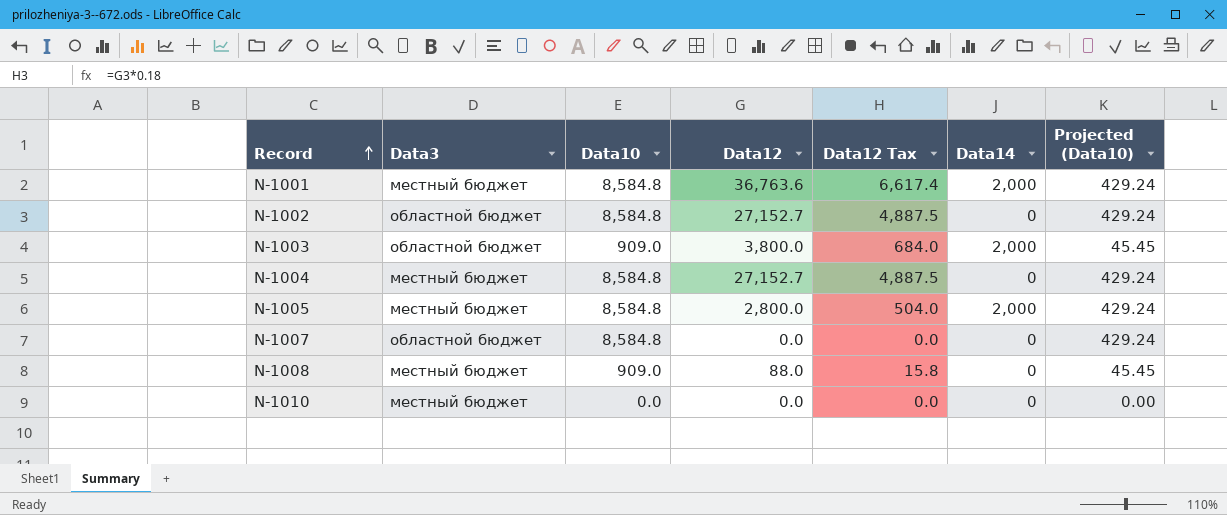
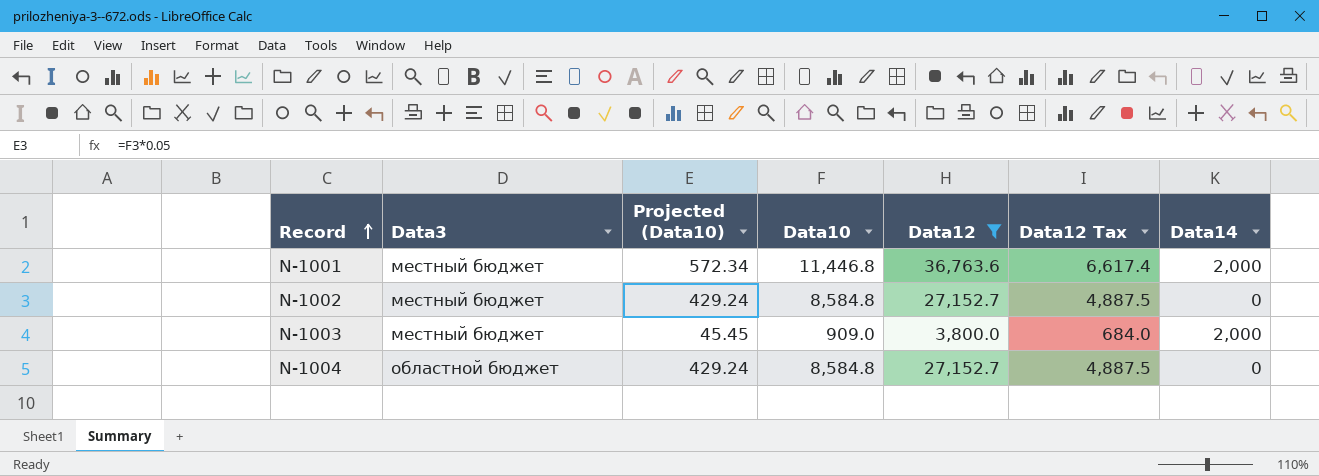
filter: none -> Data12 >= 3,800.0
column Projected (Data10) | position: 7 -> 3
N-1001 | Projected (Data10): 429.24 -> 572.34
N-1001 | Data10: 8,584.8 -> 11,446.8
N-1002 | Data3: областной бюджет -> местный бюджет
N-1003 | Data3: областной бюджет -> местный бюджет
N-1004 | Data3: местный бюджет -> областной бюджет

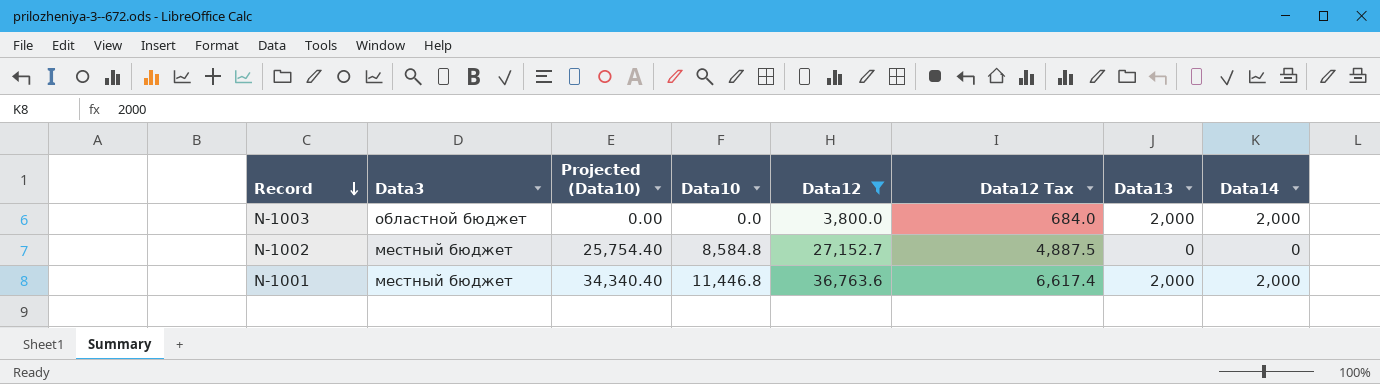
row order: Record ascending -> Record descending
column Projected (Data10) | formula: [Data10] * 0.05 -> [Data10] * 3
column Data13 | position: none -> 7
row N-1004: областной бюджет | 429.24 | 8,584.8 | 27,152.7 | 4,887.5 | 0 -> none
N-1003 | Data3: местный бюджет -> областной бюджет
N-1003 | Data10: 909.0 -> 0.0

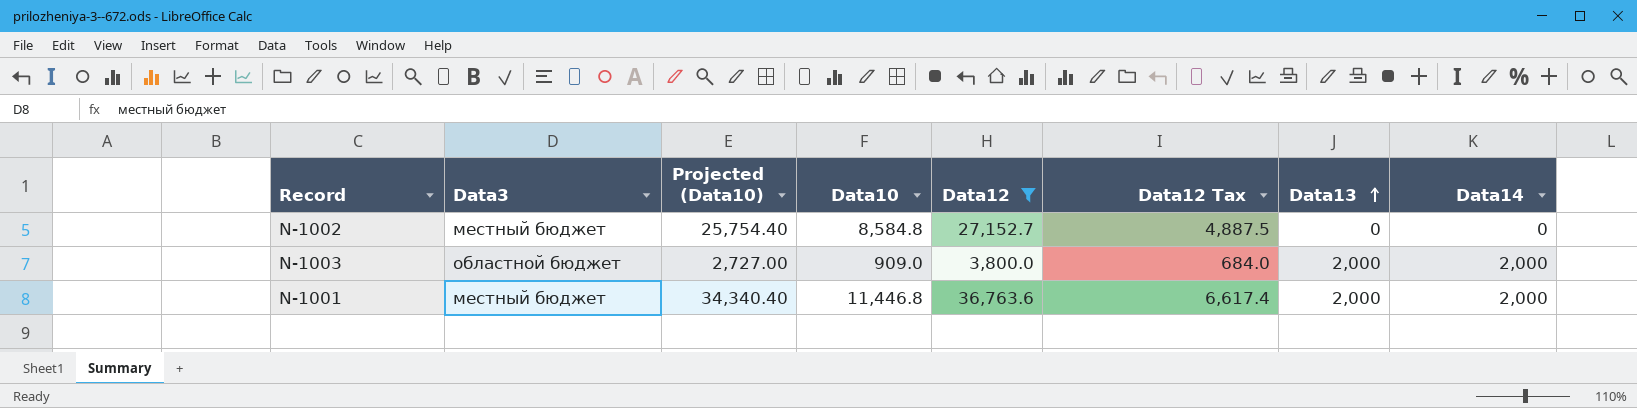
row order: Record descending -> Data13 ascending
N-1003 | Projected (Data10): 0.00 -> 2,727.00
N-1003 | Data10: 0.0 -> 909.0

